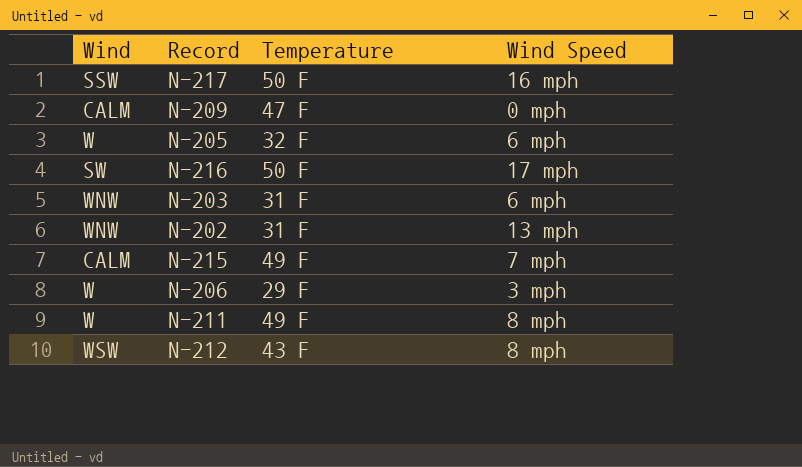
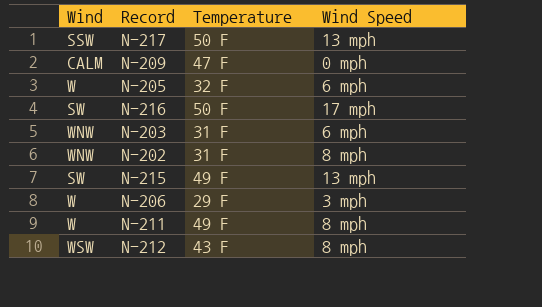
N-217 | Wind Speed: 16 mph -> 13 mph
N-202 | Wind Speed: 13 mph -> 8 mph
N-215 | Wind: CALM -> SW
N-215 | Wind Speed: 7 mph -> 13 mph

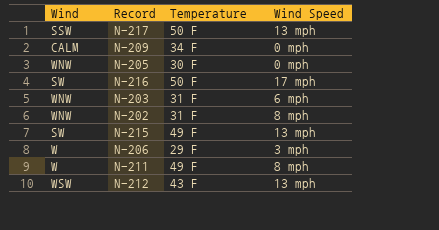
N-209 | Temperature: 47 F -> 34 F
N-205 | Wind: W -> WNW
N-205 | Temperature: 32 F -> 30 F
N-205 | Wind Speed: 6 mph -> 0 mph
N-212 | Wind Speed: 8 mph -> 13 mph

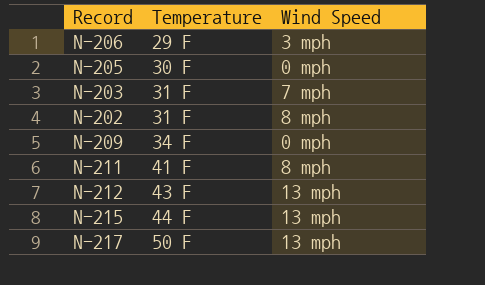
row order: none -> Temperature ascending
column Wind | position: 1 -> none
row N-216: SW | 50 F | 17 mph -> none
N-203 | Wind Speed: 6 mph -> 7 mph
N-211 | Temperature: 49 F -> 41 F
N-215 | Temperature: 49 F -> 44 F

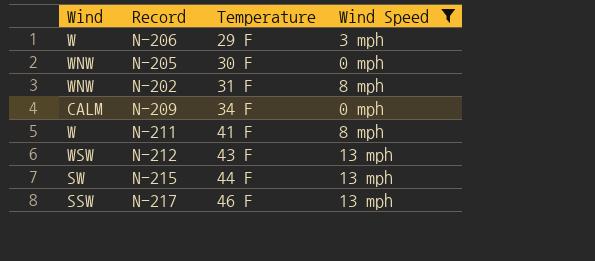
filter: none -> Wind Speed != 7 mph
column Wind | position: none -> 1
N-217 | Temperature: 50 F -> 46 F

